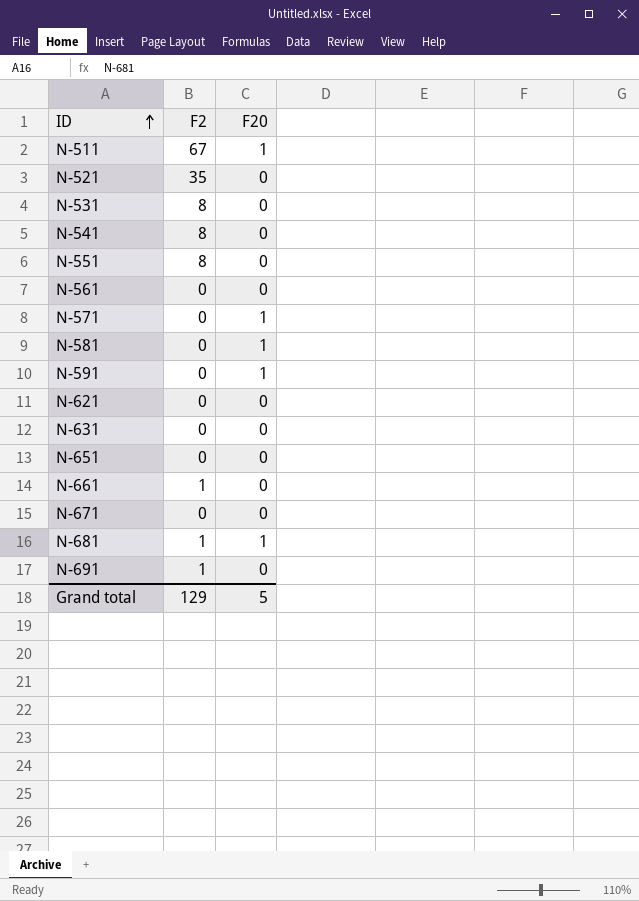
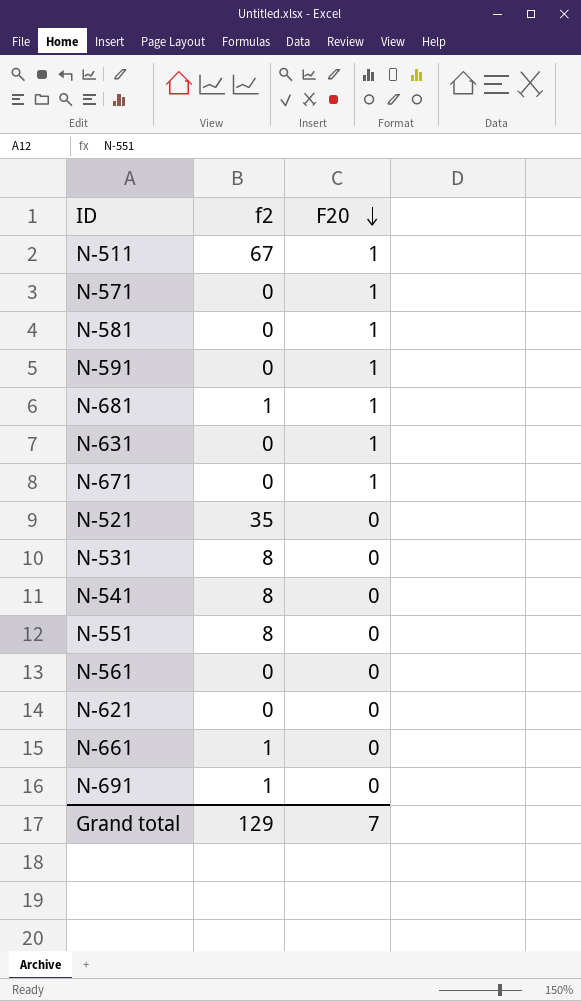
row order: ID ascending -> F20 descending
column name: F2 -> f2
row N-651: 0 | 0 -> none
N-631 | F20: 0 -> 1
N-671 | F20: 0 -> 1
Grand total | F20: 5 -> 7

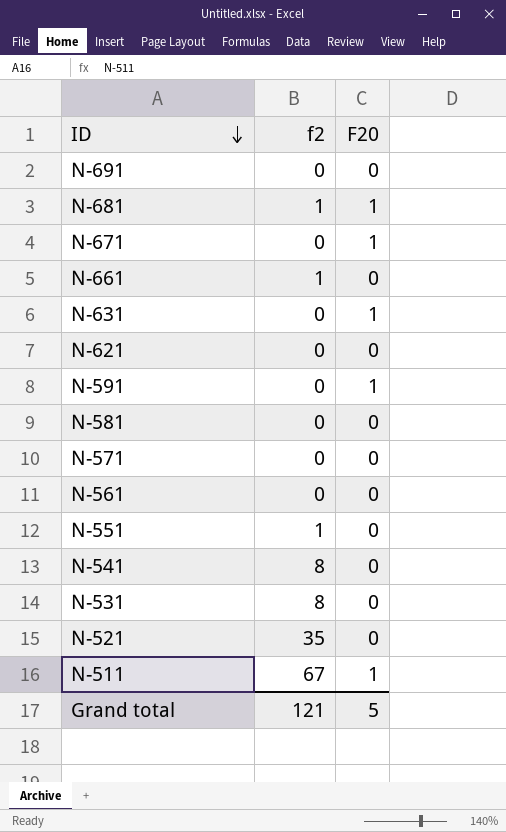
row order: F20 descending -> ID descending
N-691 | f2: 1 -> 0
N-581 | F20: 1 -> 0
N-571 | F20: 1 -> 0
N-551 | f2: 8 -> 1
Grand total | f2: 129 -> 121
Grand total | F20: 7 -> 5

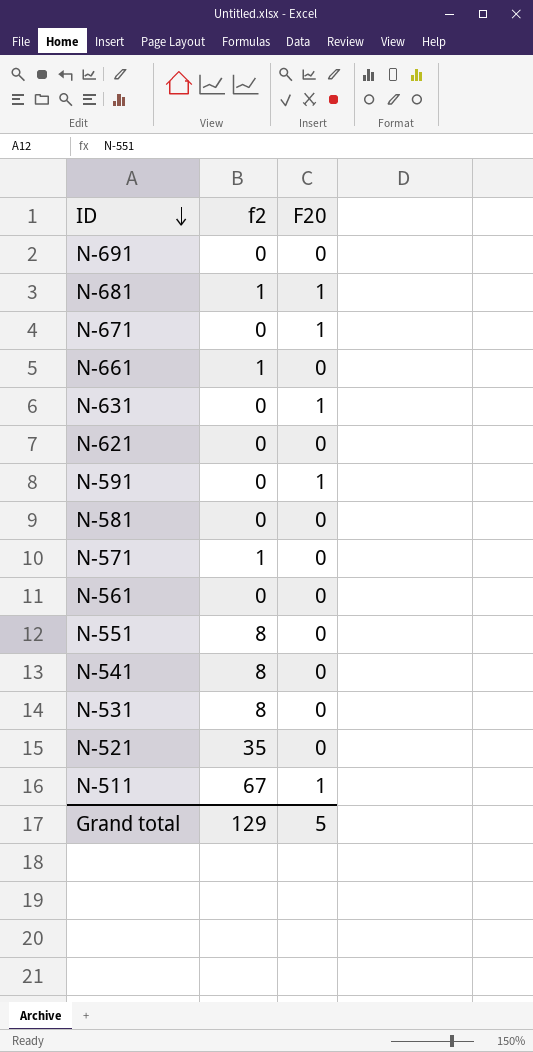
N-571 | f2: 0 -> 1
N-551 | f2: 1 -> 8
Grand total | f2: 121 -> 129

